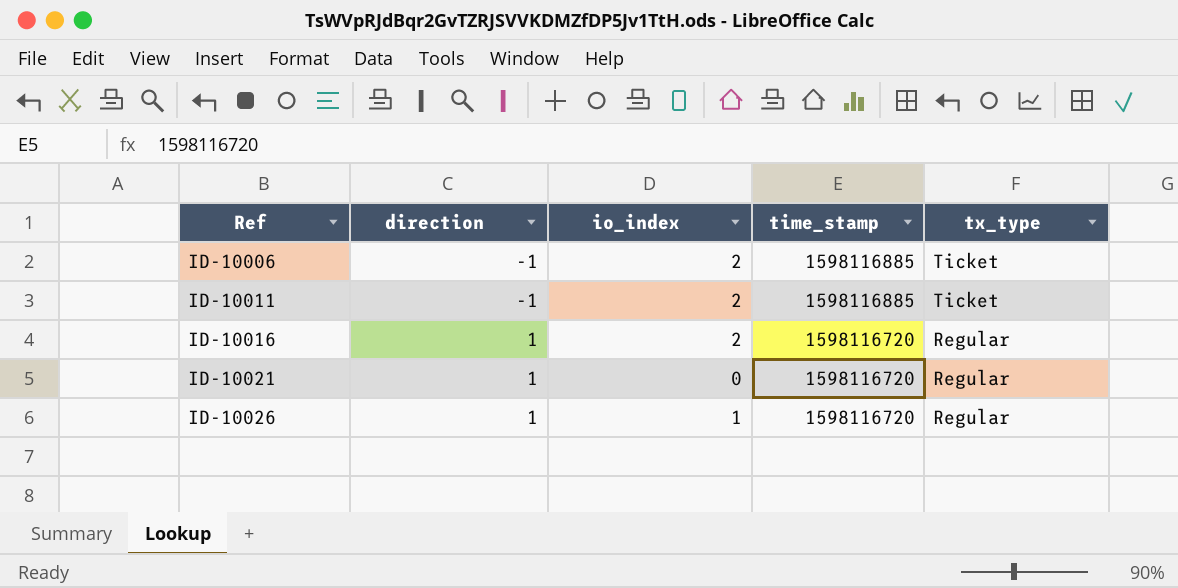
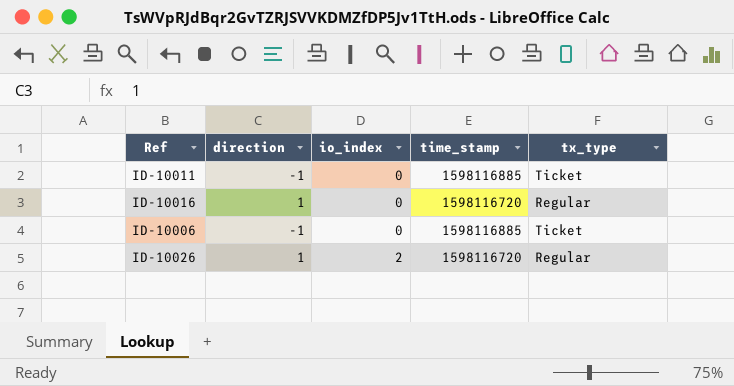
row order: Ref ascending -> io_index ascending
row ID-10021: 1 | 0 | 1598116720 | Regular -> none
ID-10011 | io_index: 2 -> 0
ID-10016 | io_index: 2 -> 0
ID-10006 | io_index: 2 -> 0
ID-10026 | io_index: 1 -> 2

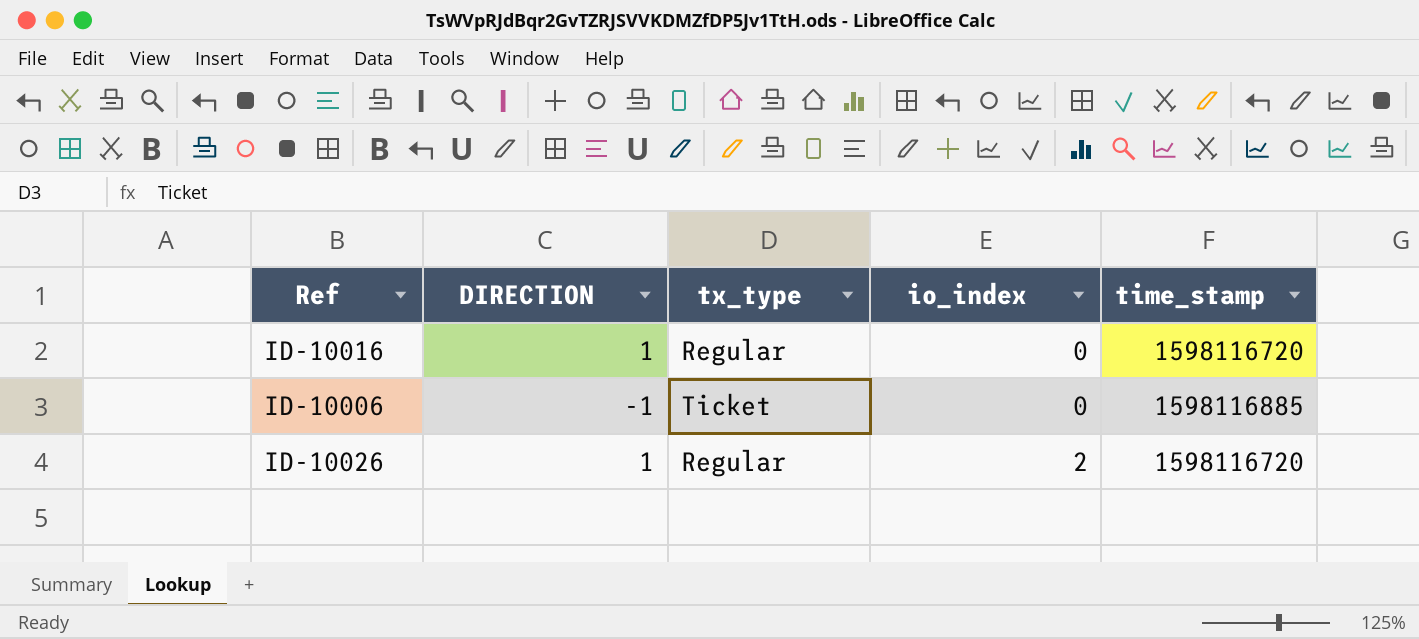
column name: direction -> DIRECTION
column tx_type | position: 5 -> 3
row ID-10011: -1 | 0 | 1598116885 | Ticket -> none

